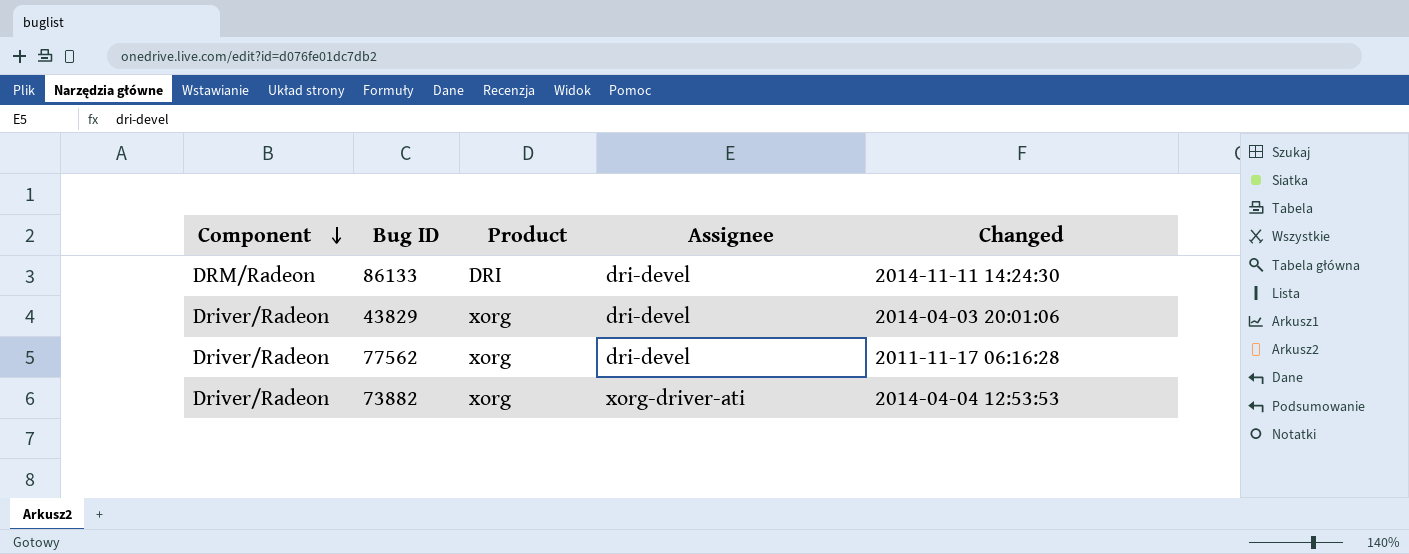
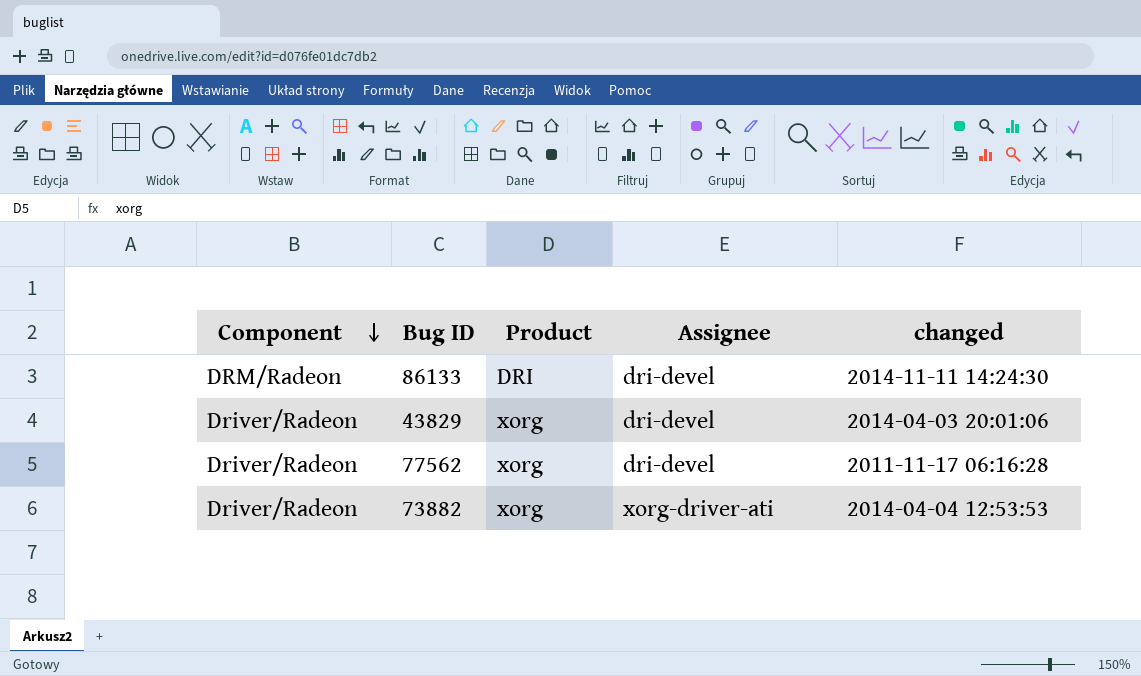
column name: Changed -> changed

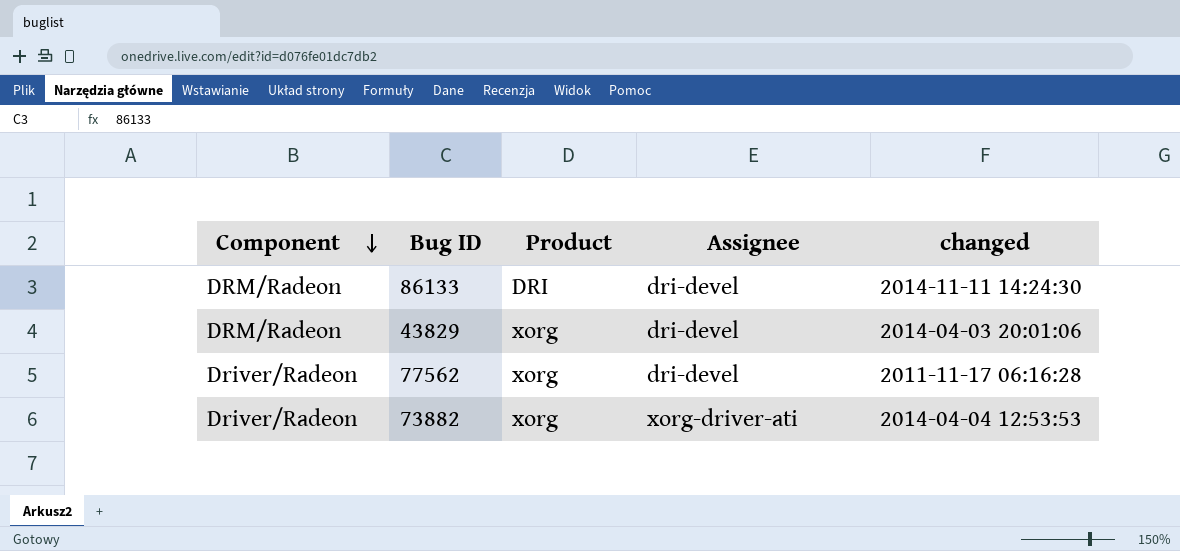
43829 | Component: Driver/Radeon -> DRM/Radeon

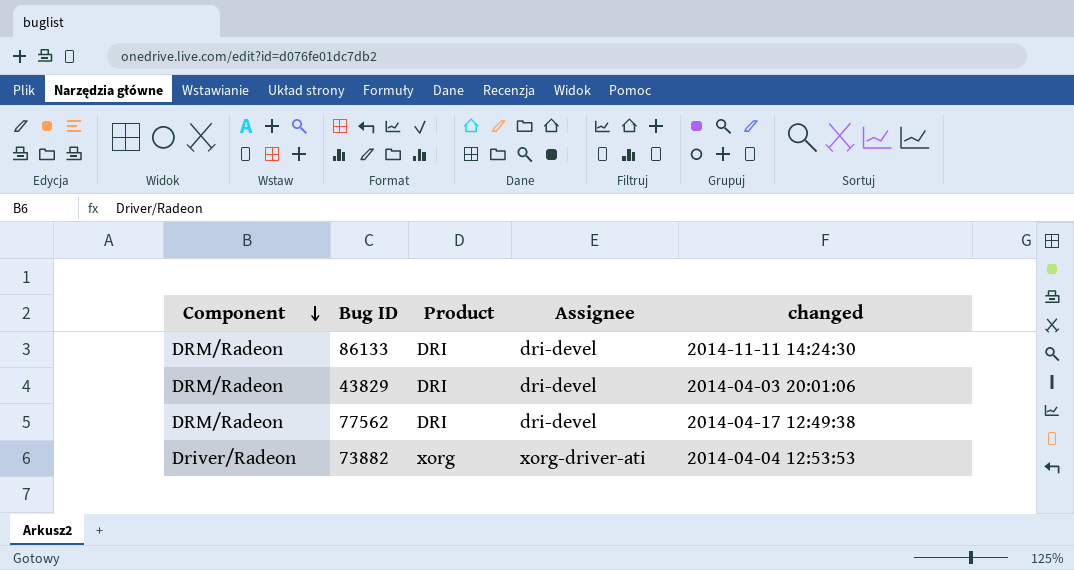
43829 | Product: xorg -> DRI
77562 | Component: Driver/Radeon -> DRM/Radeon
77562 | Product: xorg -> DRI
77562 | changed: 2011-11-17 06:16:28 -> 2014-04-17 12:49:38

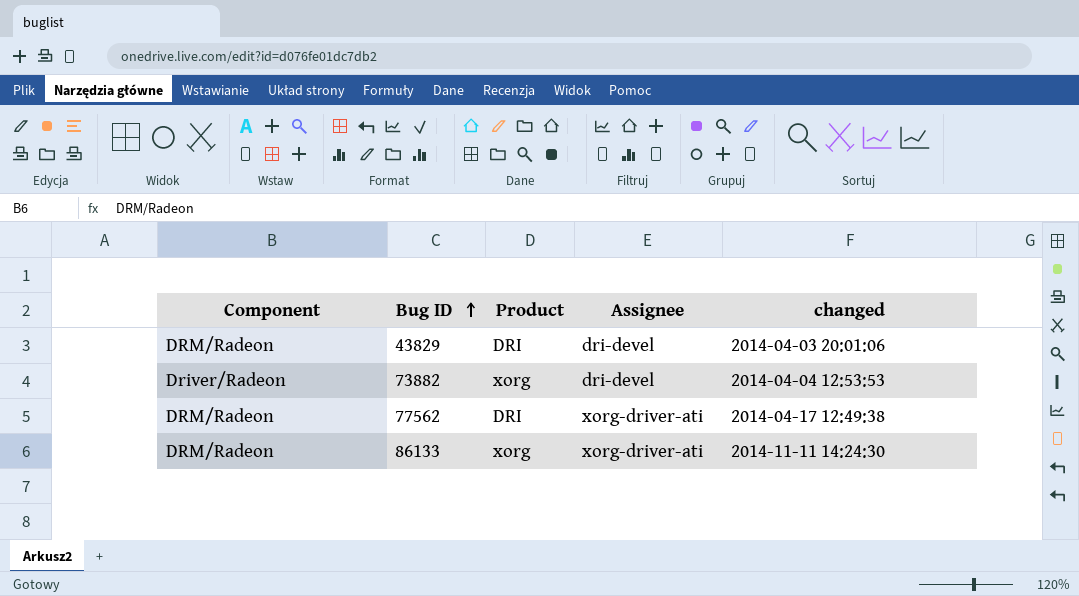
row order: Component descending -> Bug ID ascending
73882 | Assignee: xorg-driver-ati -> dri-devel
77562 | Assignee: dri-devel -> xorg-driver-ati
86133 | Product: DRI -> xorg
86133 | Assignee: dri-devel -> xorg-driver-ati

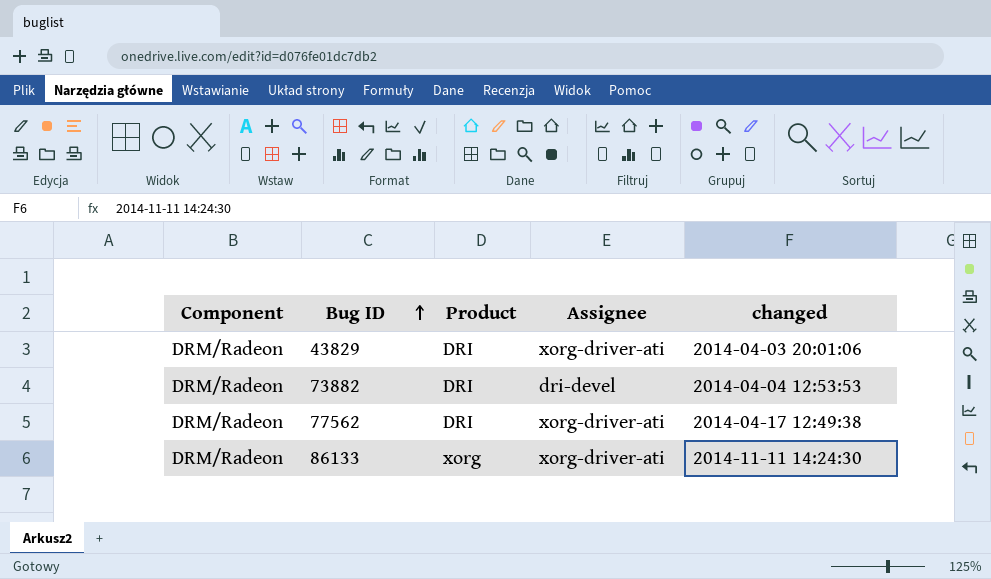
43829 | Assignee: dri-devel -> xorg-driver-ati
73882 | Component: Driver/Radeon -> DRM/Radeon
73882 | Product: xorg -> DRI

